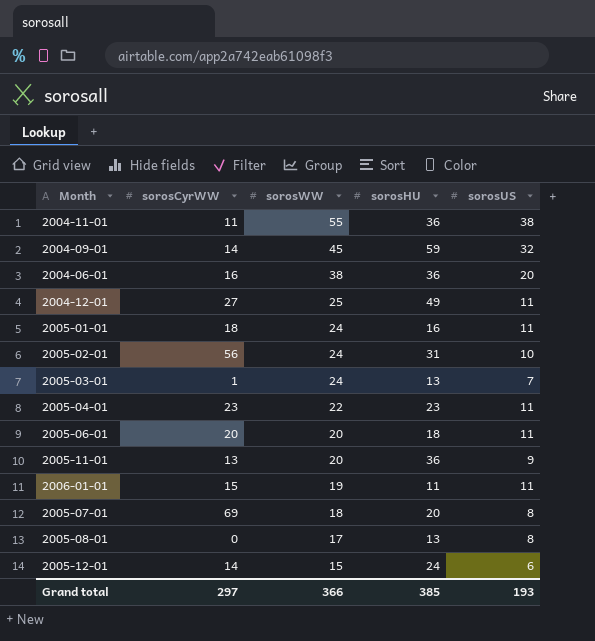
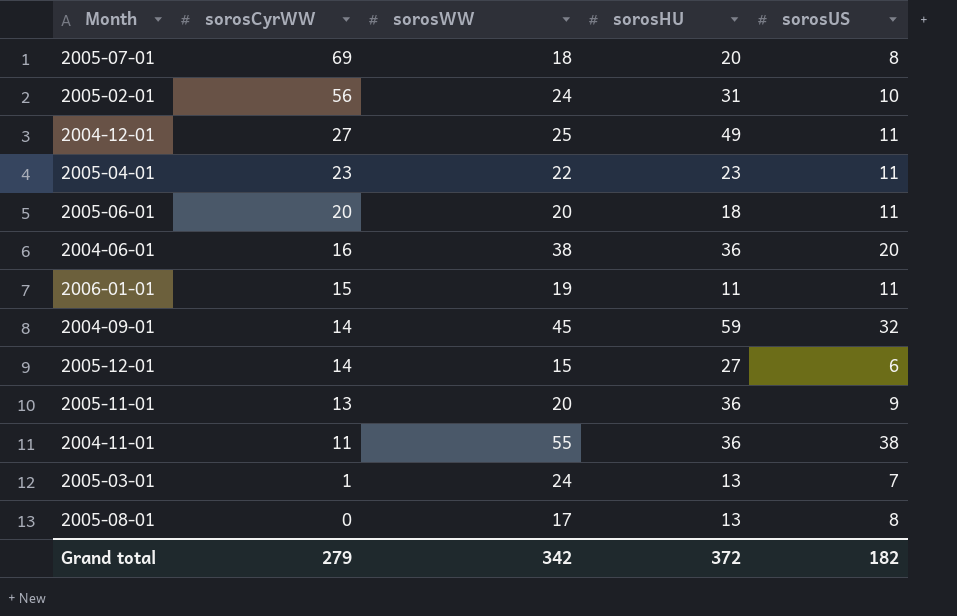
row order: sorosWW descending -> sorosCyrWW descending
row 2005-01-01: 18 | 24 | 16 | 11 -> none
2005-12-01 | sorosHU: 24 -> 27
Grand total | sorosCyrWW: 297 -> 279
Grand total | sorosWW: 366 -> 342
Grand total | sorosHU: 385 -> 372
Grand total | sorosUS: 193 -> 182

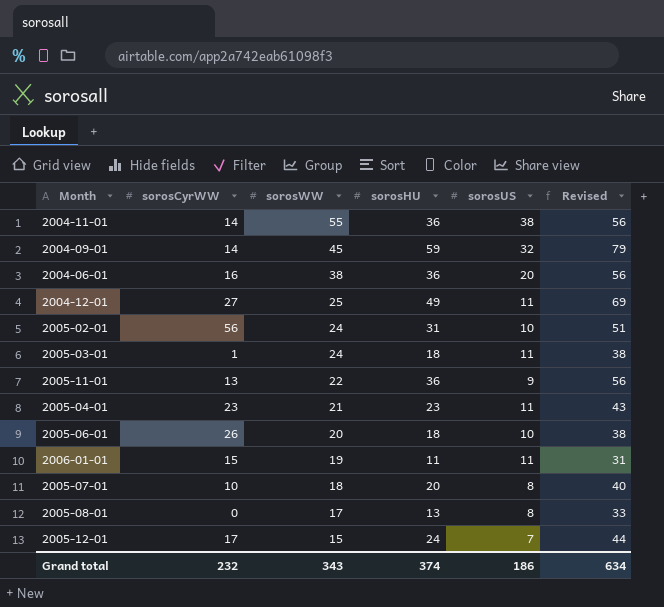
row order: sorosCyrWW descending -> sorosWW descending
column Revised | formula: none -> [sorosHU] + 20
2004-11-01 | sorosCyrWW: 11 -> 14
2005-03-01 | sorosHU: 13 -> 18
2005-03-01 | sorosUS: 7 -> 11
2005-11-01 | sorosWW: 20 -> 22
2005-04-01 | sorosWW: 22 -> 21
2005-06-01 | sorosCyrWW: 20 -> 26
2005-06-01 | sorosUS: 11 -> 10
2005-07-01 | sorosCyrWW: 69 -> 10
2005-12-01 | sorosCyrWW: 14 -> 17
2005-12-01 | sorosHU: 27 -> 24
2005-12-01 | sorosUS: 6 -> 7
Grand total | sorosCyrWW: 279 -> 232
Grand total | sorosWW: 342 -> 343
Grand total | sorosHU: 372 -> 374
Grand total | sorosUS: 182 -> 186

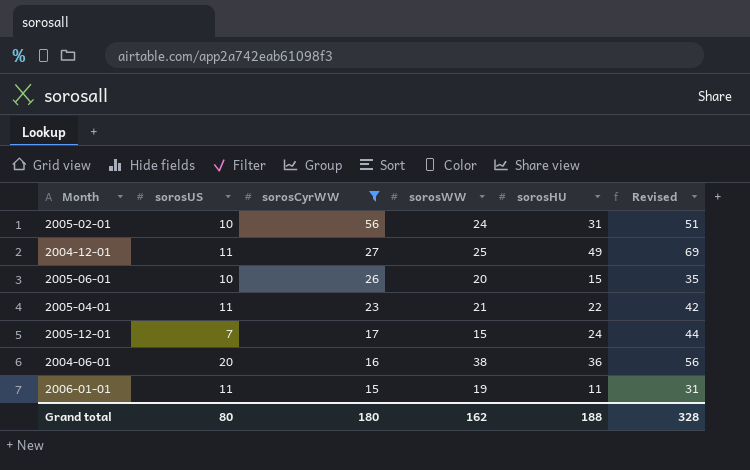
filter: none -> sorosCyrWW >= 15
row order: sorosWW descending -> sorosCyrWW descending
column sorosUS | position: 5 -> 2
2005-06-01 | sorosHU: 18 -> 15
2005-06-01 | Revised: 38 -> 35
2005-04-01 | sorosHU: 23 -> 22
2005-04-01 | Revised: 43 -> 42
Grand total | sorosUS: 186 -> 80
Grand total | sorosCyrWW: 232 -> 180
Grand total | sorosWW: 343 -> 162
Grand total | sorosHU: 374 -> 188
Grand total | Revised: 634 -> 328

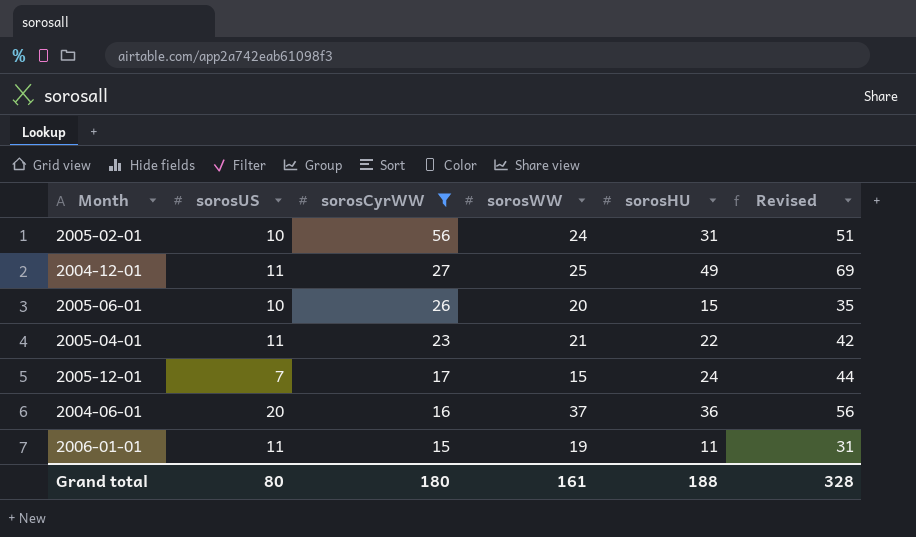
2004-06-01 | sorosWW: 38 -> 37
Grand total | sorosWW: 162 -> 161

